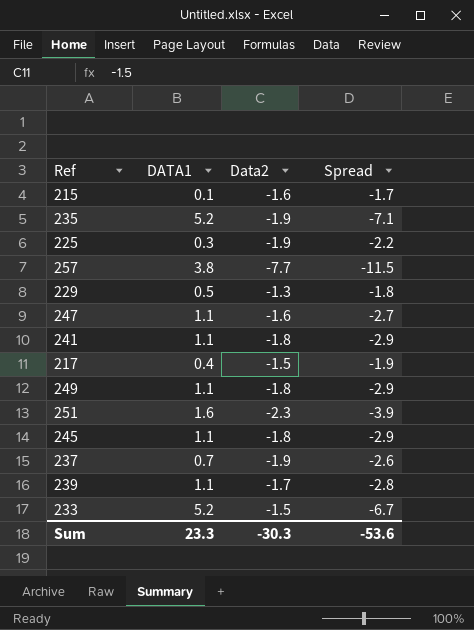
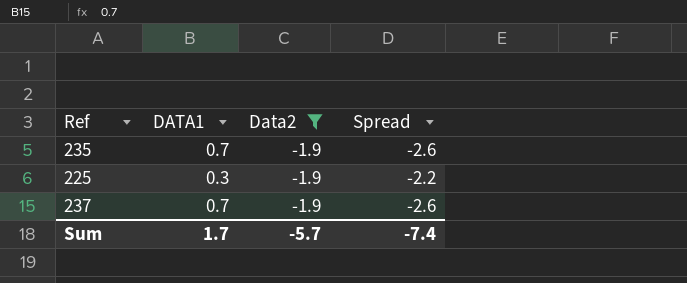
filter: none -> Data2 = -1.9
235 | DATA1: 5.2 -> 0.7
235 | Spread: -7.1 -> -2.6
Sum | DATA1: 23.3 -> 1.7
Sum | Data2: -30.3 -> -5.7
Sum | Spread: -53.6 -> -7.4

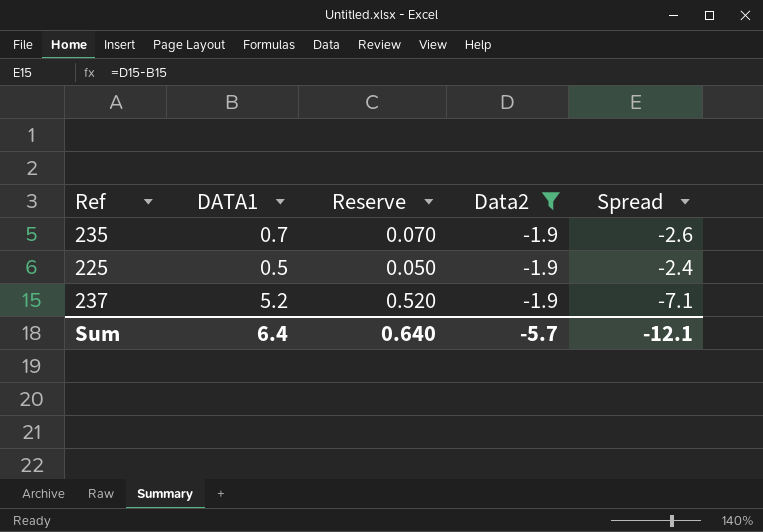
column Reserve | formula: none -> [DATA1] * 0.1
225 | DATA1: 0.3 -> 0.5
225 | Spread: -2.2 -> -2.4
237 | DATA1: 0.7 -> 5.2
237 | Spread: -2.6 -> -7.1
Sum | DATA1: 1.7 -> 6.4
Sum | Spread: -7.4 -> -12.1

